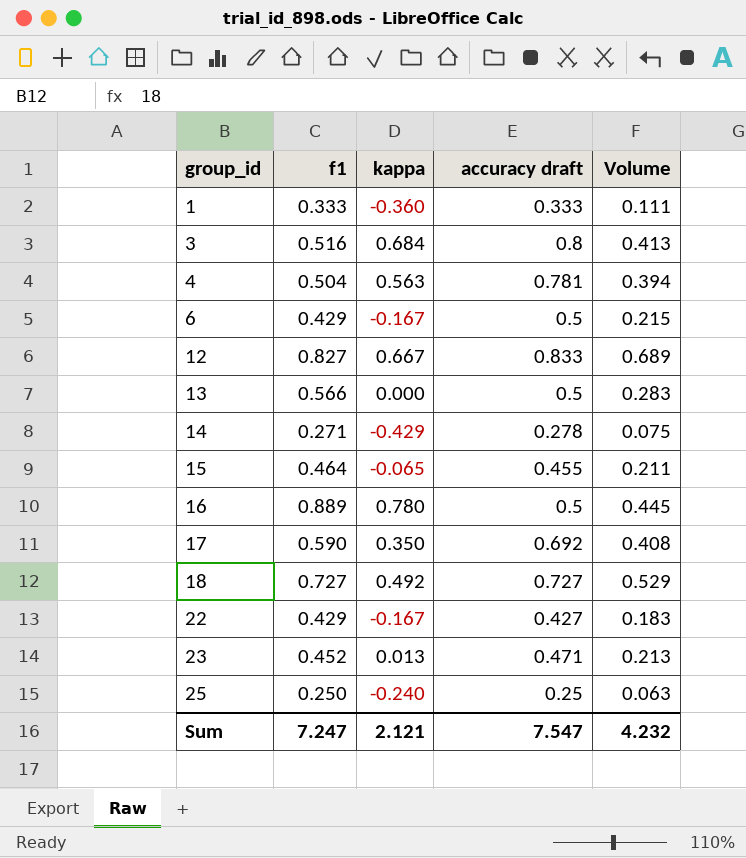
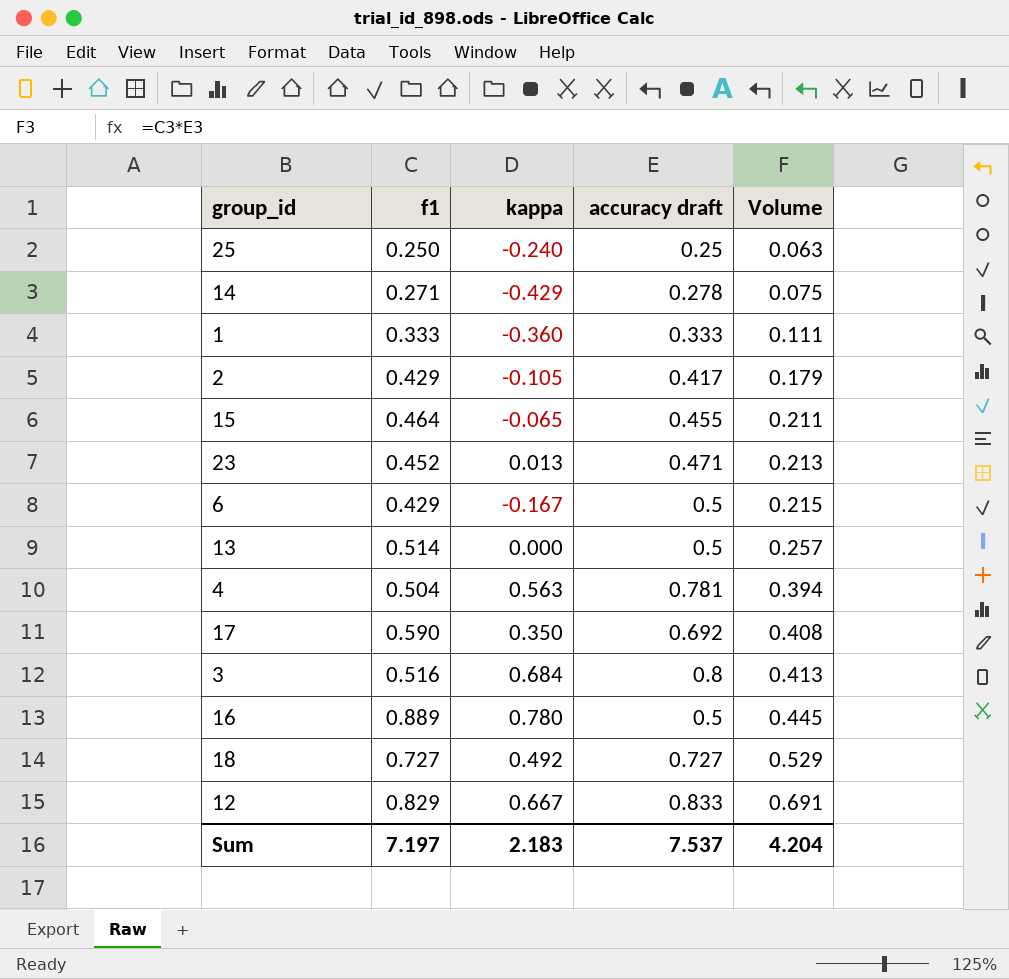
row order: group_id ascending -> Volume ascending
row 22: 0.429 | -0.167 | 0.427 | 0.183 -> none
row 2: none -> 0.429 | -0.105 | 0.417 | 0.179
13 | f1: 0.566 -> 0.514
13 | Volume: 0.283 -> 0.257
12 | f1: 0.827 -> 0.829
12 | Volume: 0.689 -> 0.691
Sum | f1: 7.247 -> 7.197
Sum | kappa: 2.121 -> 2.183
Sum | accuracy draft: 7.547 -> 7.537
Sum | Volume: 4.232 -> 4.204

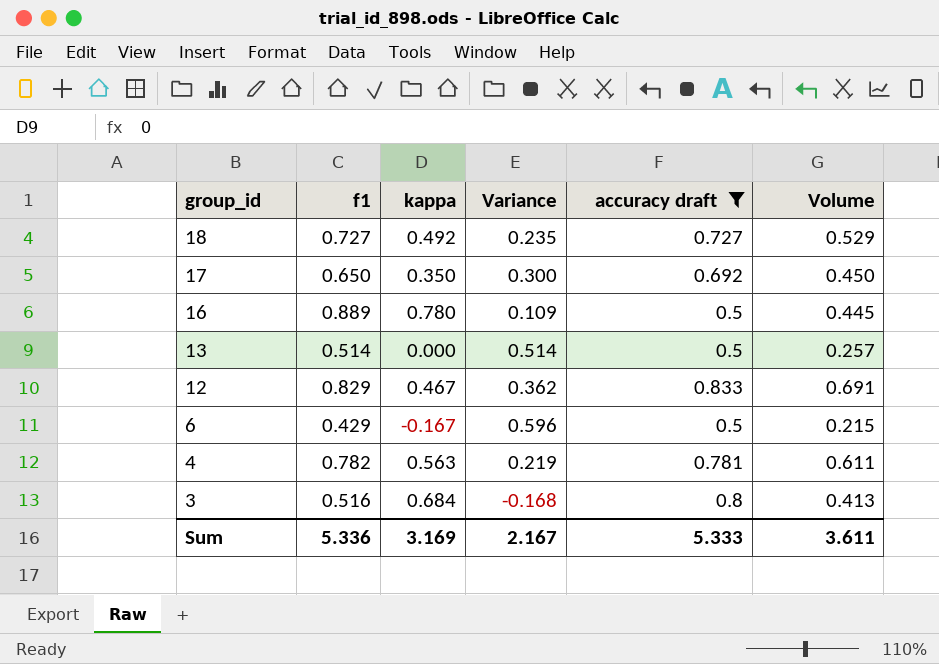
filter: none -> accuracy draft >= 0.5
row order: Volume ascending -> group_id descending
column Variance | formula: none -> [f1] - [kappa]
17 | f1: 0.590 -> 0.650
17 | Volume: 0.408 -> 0.450
12 | kappa: 0.667 -> 0.467
4 | f1: 0.504 -> 0.782
4 | Volume: 0.394 -> 0.611
Sum | f1: 7.197 -> 5.336
Sum | kappa: 2.183 -> 3.169
Sum | accuracy draft: 7.537 -> 5.333
Sum | Volume: 4.204 -> 3.611

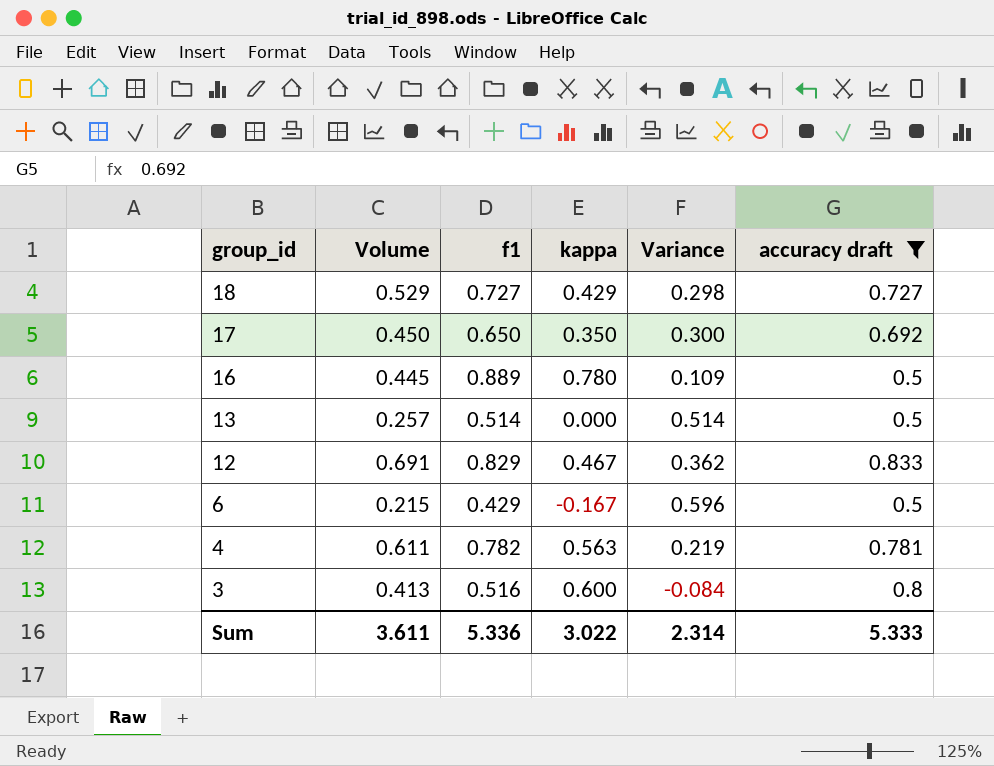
column Volume | position: 6 -> 2
18 | kappa: 0.492 -> 0.429
18 | Variance: 0.235 -> 0.298
3 | kappa: 0.684 -> 0.600
3 | Variance: -0.168 -> -0.084
Sum | kappa: 3.169 -> 3.022
Sum | Variance: 2.167 -> 2.314

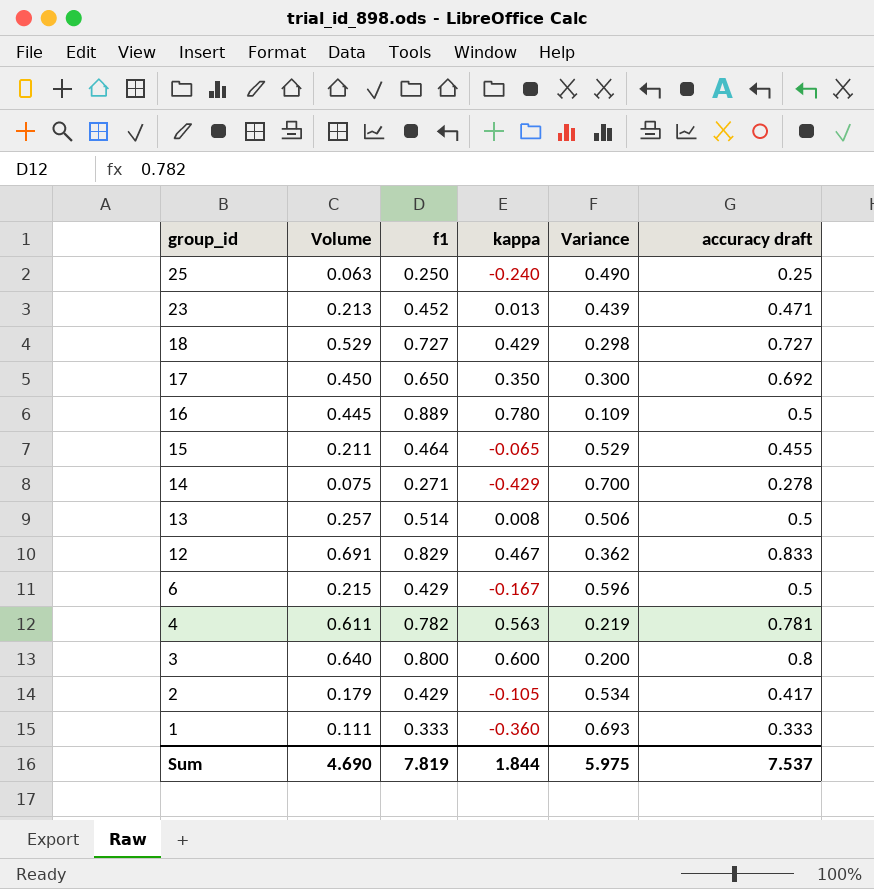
filter: accuracy draft >= 0.5 -> none
13 | kappa: 0.000 -> 0.008
13 | Variance: 0.514 -> 0.506
3 | Volume: 0.413 -> 0.640
3 | f1: 0.516 -> 0.800
3 | Variance: -0.084 -> 0.200
Sum | Volume: 3.611 -> 4.690
Sum | f1: 5.336 -> 7.819
Sum | kappa: 3.022 -> 1.844
Sum | Variance: 2.314 -> 5.975
Sum | accuracy draft: 5.333 -> 7.537

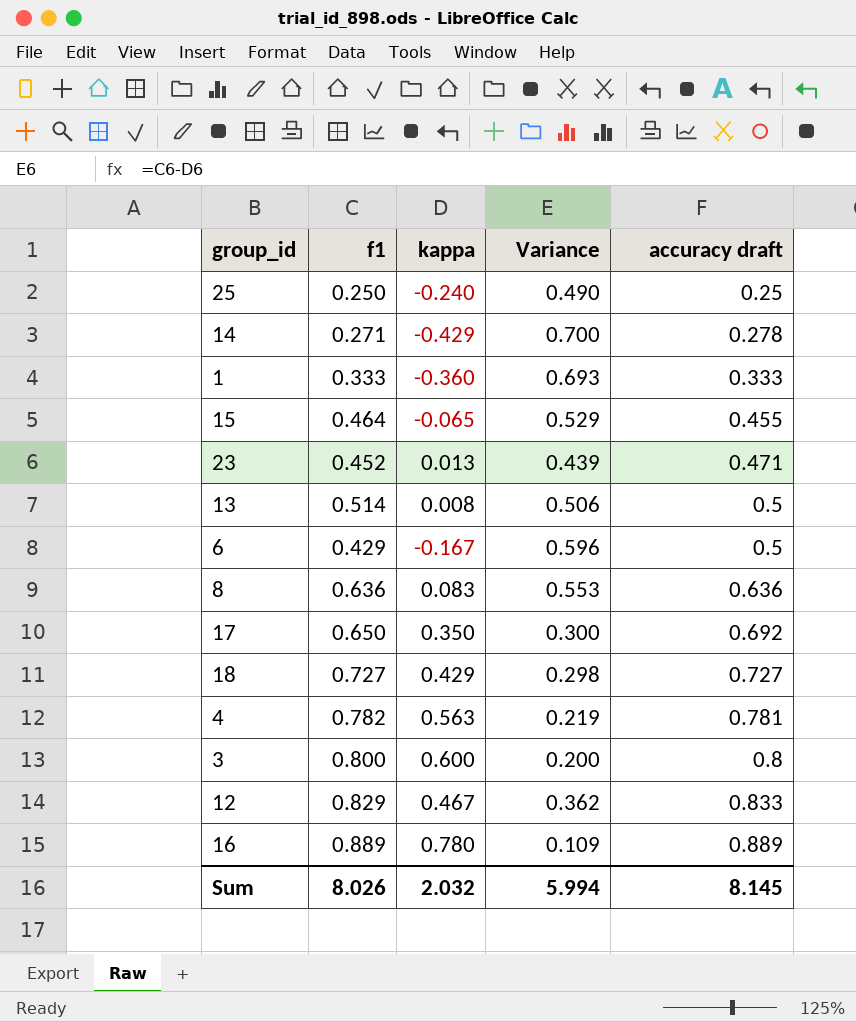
row order: group_id descending -> accuracy draft ascending
column Volume | formula: [f1] * [accuracy draft] -> none
row 2: 0.179 | 0.429 | -0.105 | 0.534 | 0.417 -> none
row 8: none -> 0.636 | 0.083 | 0.553 | 0.636
16 | accuracy draft: 0.5 -> 0.889
Sum | f1: 7.819 -> 8.026
Sum | kappa: 1.844 -> 2.032
Sum | Variance: 5.975 -> 5.994
Sum | accuracy draft: 7.537 -> 8.145

